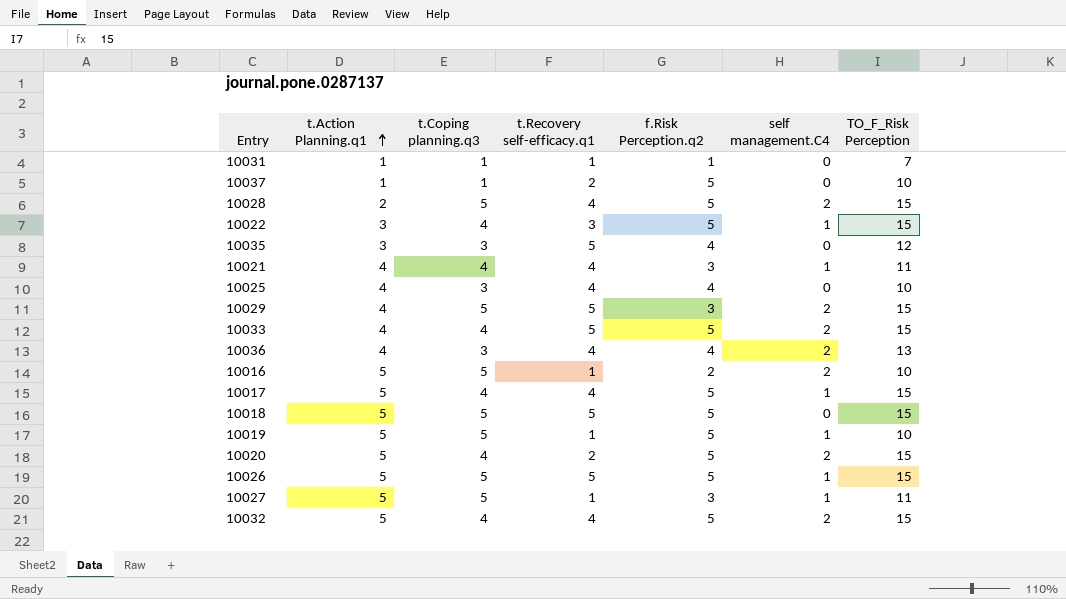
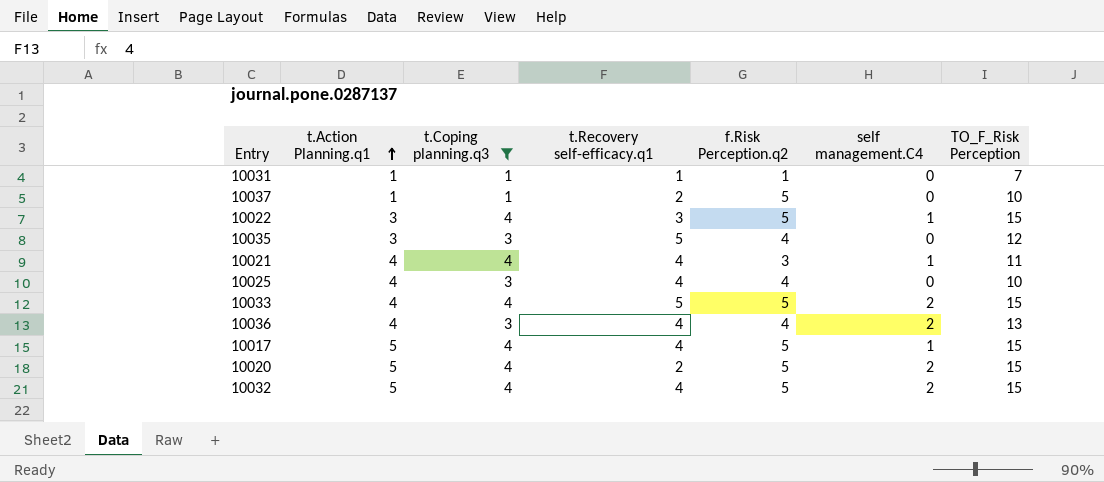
filter: none -> t.Coping planning.q3 != 5

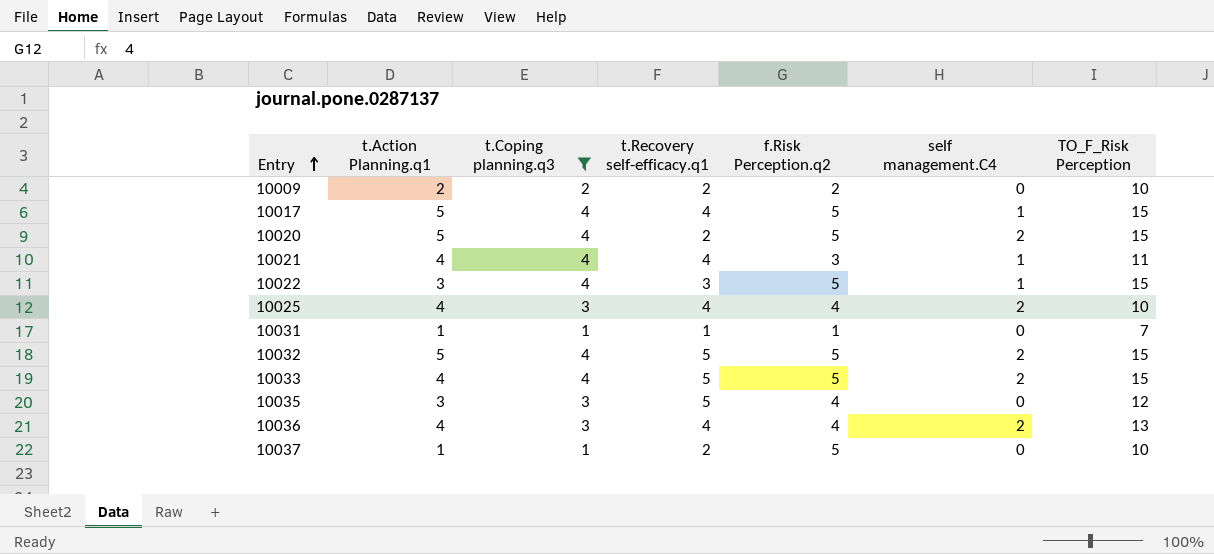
row order: t.Action Planning.q1 ascending -> Entry ascending
row 10009: none -> 2 | 2 | 2 | 2 | 0 | 10
10025 | self management.C4: 0 -> 2
10032 | t.Recovery self-efficacy.q1: 4 -> 5

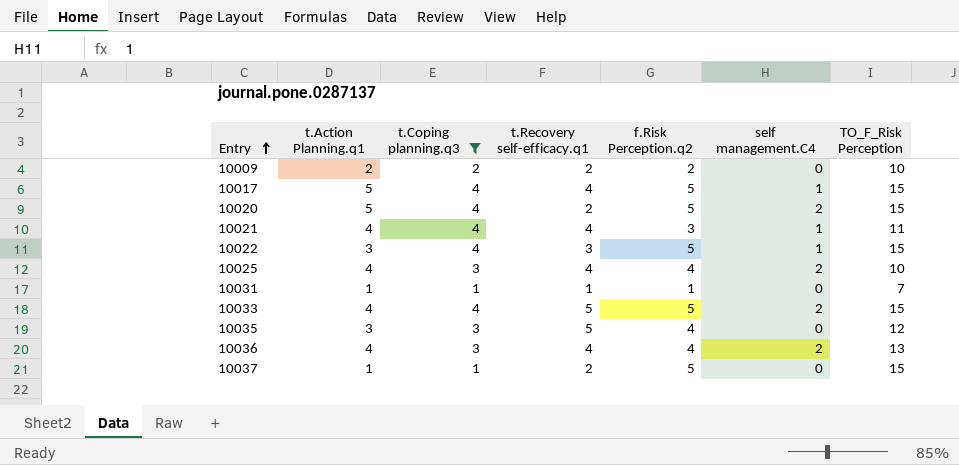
row 10032: 5 | 4 | 5 | 5 | 2 | 15 -> none
10037 | TO_F_Risk Perception: 10 -> 15

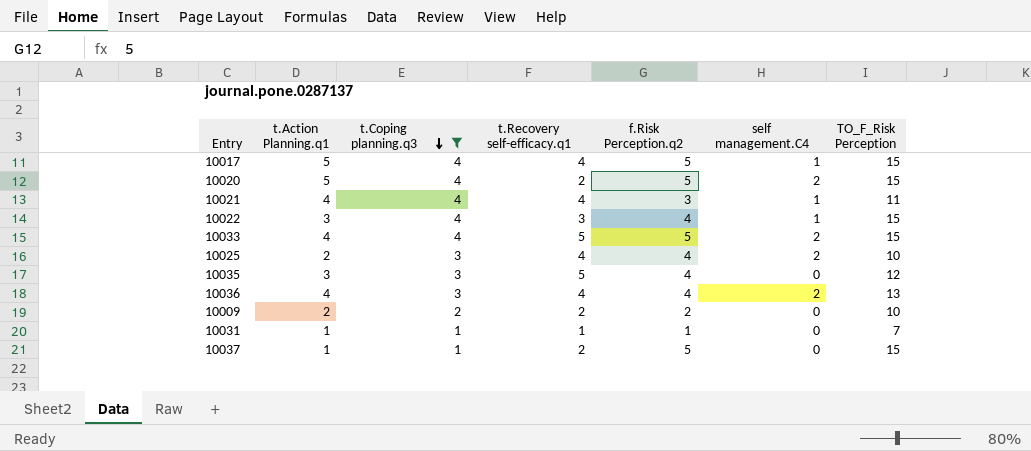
row order: Entry ascending -> t.Coping planning.q3 descending
10022 | f.Risk Perception.q2: 5 -> 4
10025 | t.Action Planning.q1: 4 -> 2

